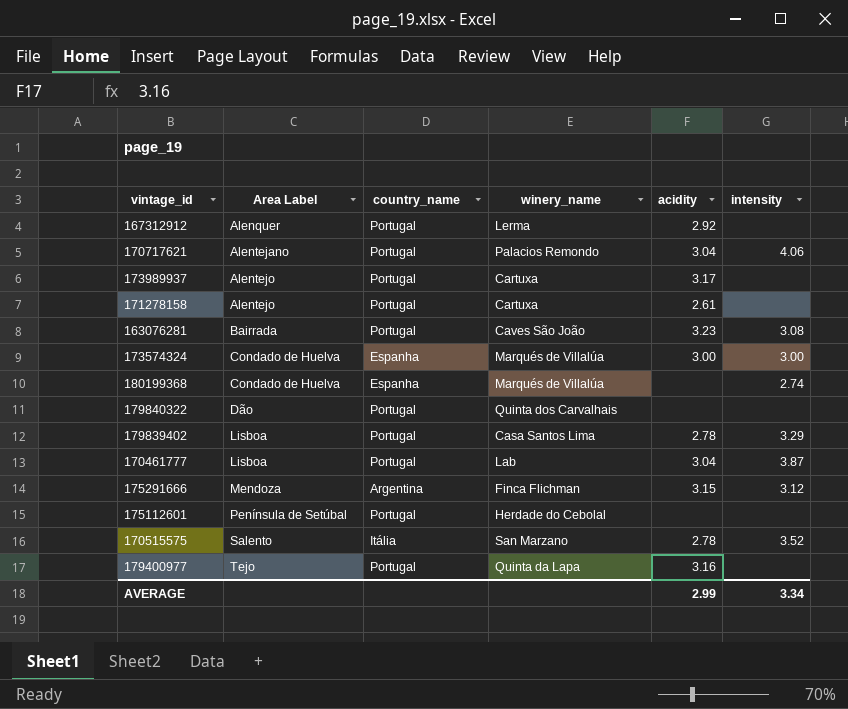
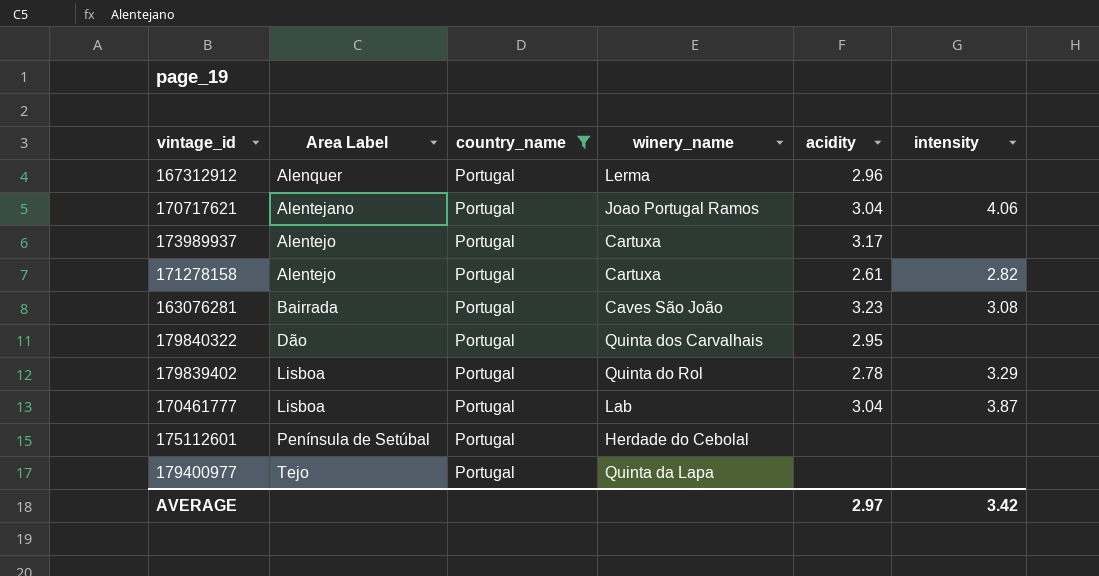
filter: none -> country_name = Portugal
167312912 | acidity: 2.92 -> 2.96
170717621 | winery_name: Palacios Remondo -> Joao Portugal Ramos
171278158 | intensity: none -> 2.82
179840322 | acidity: none -> 2.95
179839402 | winery_name: Casa Santos Lima -> Quinta do Rol
179400977 | acidity: 3.16 -> none
AVERAGE | acidity: 2.99 -> 2.97
AVERAGE | intensity: 3.34 -> 3.42

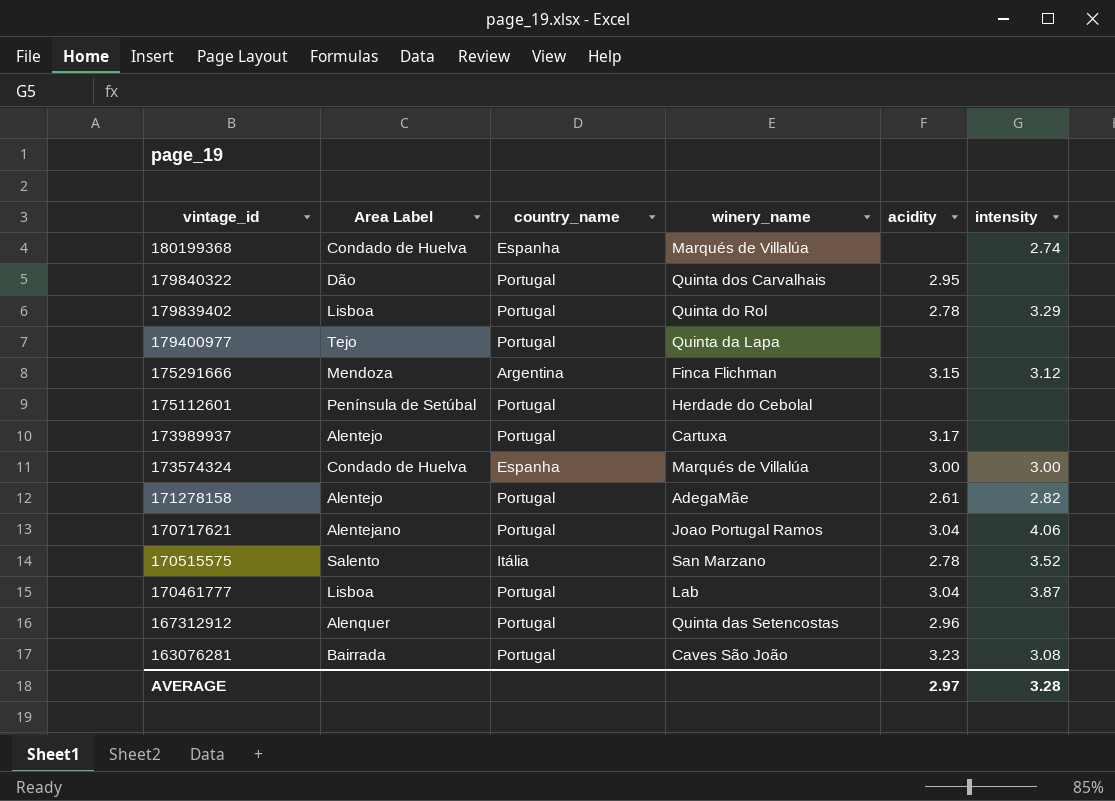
filter: country_name = Portugal -> none
row order: Area Label ascending -> vintage_id descending
171278158 | winery_name: Cartuxa -> AdegaMãe
167312912 | winery_name: Lerma -> Quinta das Setencostas
AVERAGE | intensity: 3.42 -> 3.28

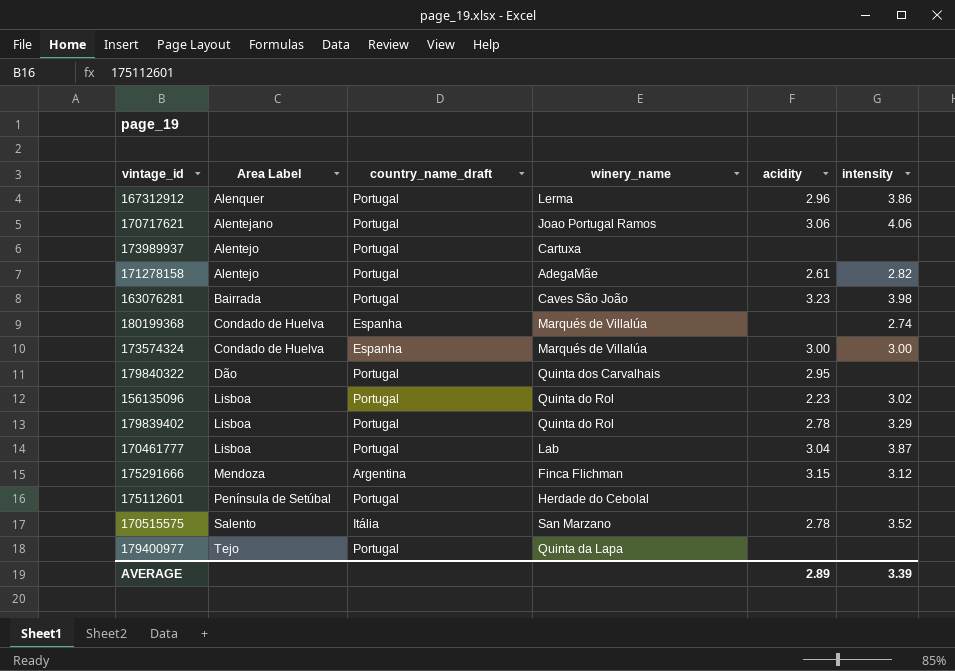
row order: vintage_id descending -> Area Label ascending
column name: country_name -> country_name_draft
167312912 | winery_name: Quinta das Setencostas -> Lerma
167312912 | intensity: none -> 3.86
170717621 | acidity: 3.04 -> 3.06
173989937 | acidity: 3.17 -> none
163076281 | intensity: 3.08 -> 3.98
row 156135096: none -> Lisboa | Portugal | Quinta do Rol | 2.23 | 3.02
AVERAGE | acidity: 2.97 -> 2.89
AVERAGE | intensity: 3.28 -> 3.39

